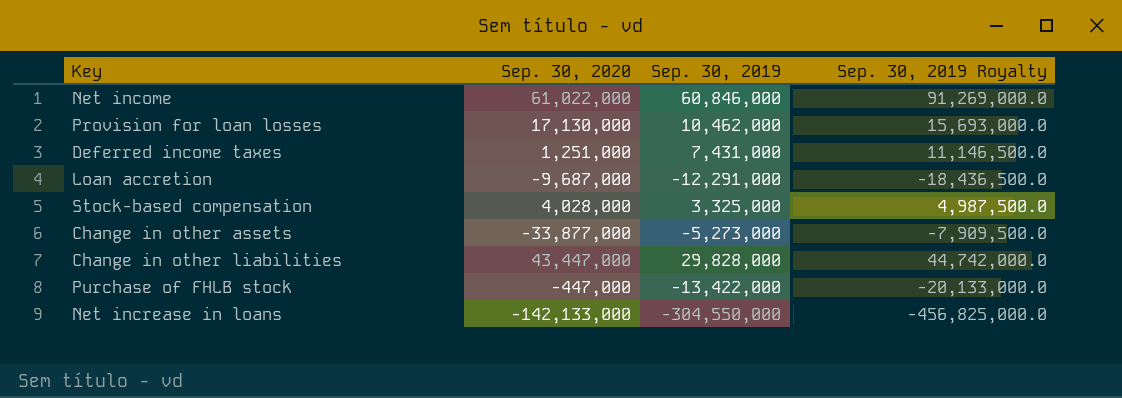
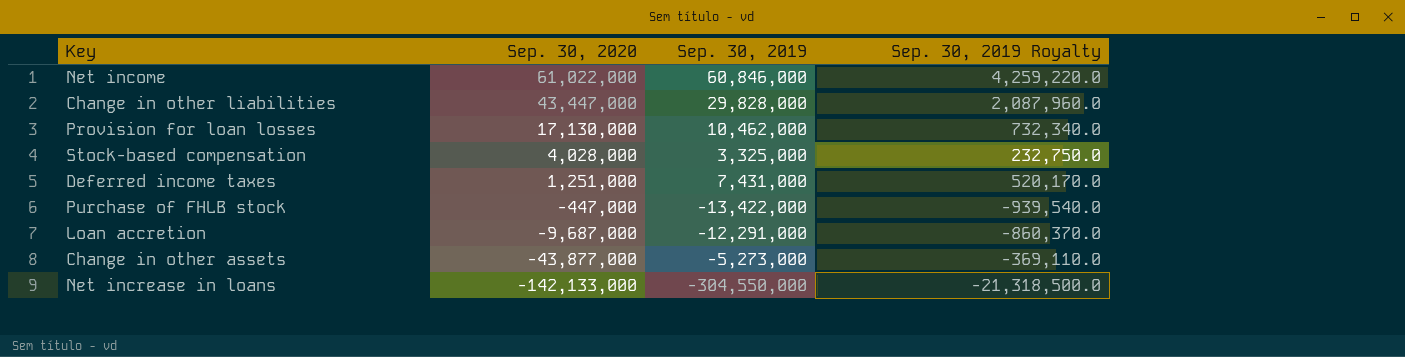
row order: none -> Sep. 30, 2020 descending
column Sep. 30, 2019 Royalty | formula: [Sep. 30, 2019] * 1.5 -> [Sep. 30, 2019] * 0.07
Change in other assets | Sep. 30, 2020: -33,877,000 -> -43,877,000

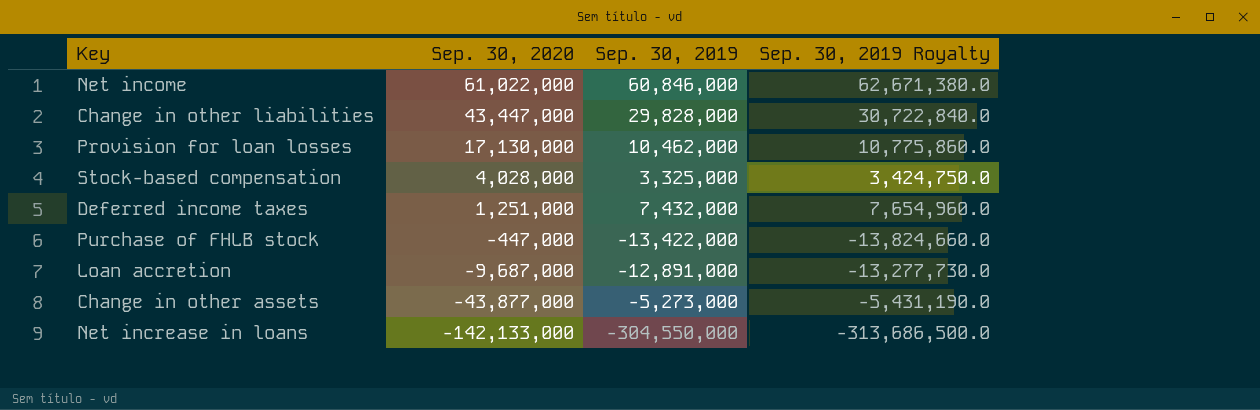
column Sep. 30, 2019 Royalty | formula: [Sep. 30, 2019] * 0.07 -> [Sep. 30, 2019] * 1.03
Deferred income taxes | Sep. 30, 2019: 7,431,000 -> 7,432,000
Loan accretion | Sep. 30, 2019: -12,291,000 -> -12,891,000

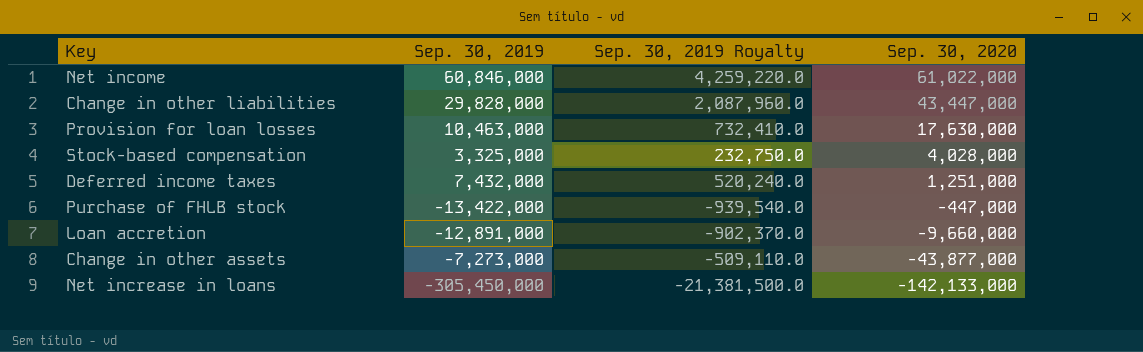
column Sep. 30, 2019 Royalty | formula: [Sep. 30, 2019] * 1.03 -> [Sep. 30, 2019] * 0.07
column Sep. 30, 2020 | position: 2 -> 4
Provision for loan losses | Sep. 30, 2019: 10,462,000 -> 10,463,000
Provision for loan losses | Sep. 30, 2020: 17,130,000 -> 17,630,000
Loan accretion | Sep. 30, 2020: -9,687,000 -> -9,660,000
Change in other assets | Sep. 30, 2019: -5,273,000 -> -7,273,000
Net increase in loans | Sep. 30, 2019: -304,550,000 -> -305,450,000

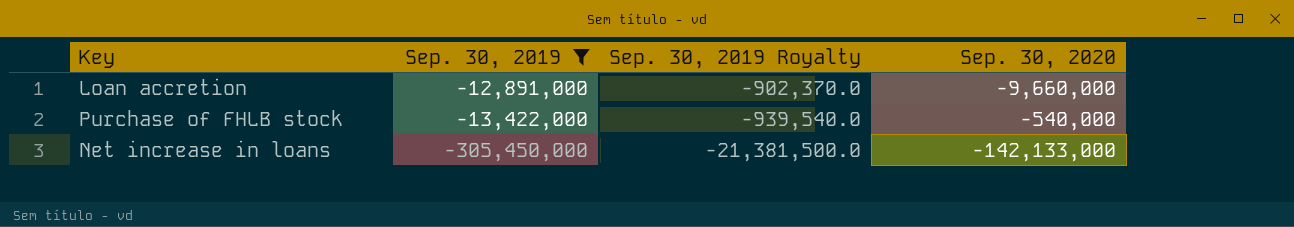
filter: none -> Sep. 30, 2019 <= -12,891,000
row order: Sep. 30, 2020 descending -> Sep. 30, 2019 descending
Purchase of FHLB stock | Sep. 30, 2020: -447,000 -> -540,000

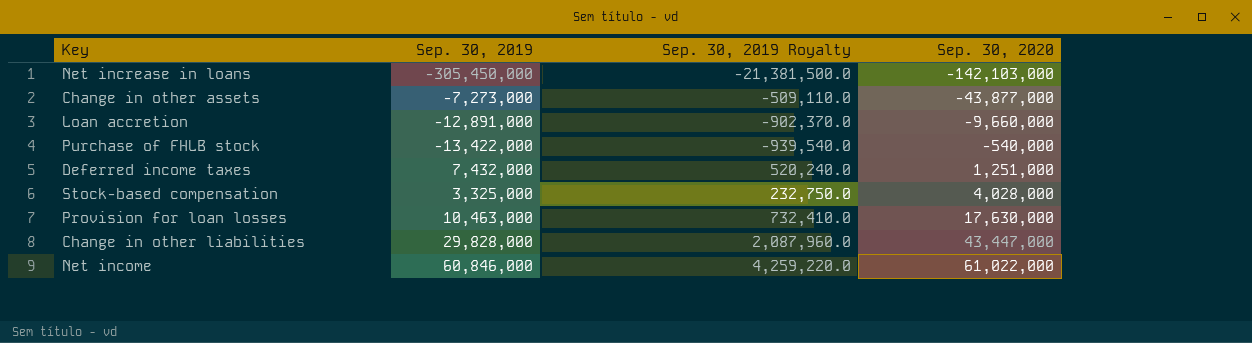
filter: Sep. 30, 2019 <= -12,891,000 -> none
row order: Sep. 30, 2019 descending -> Sep. 30, 2020 ascending
Net increase in loans | Sep. 30, 2020: -142,133,000 -> -142,103,000

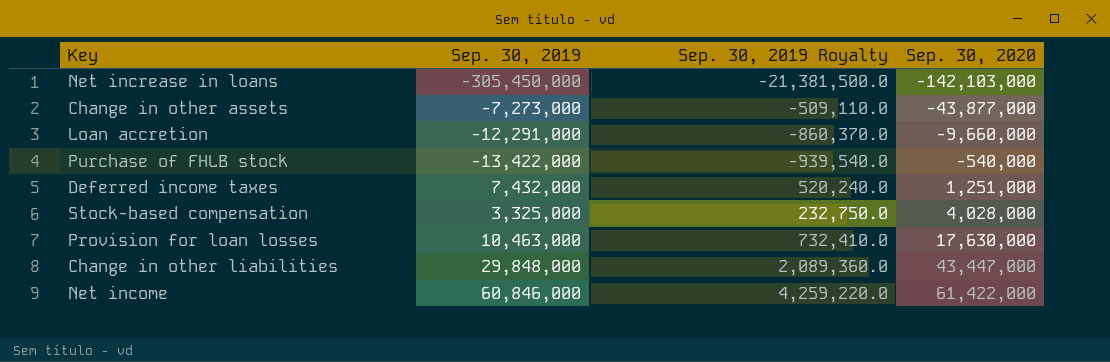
Loan accretion | Sep. 30, 2019: -12,891,000 -> -12,291,000
Loan accretion | Sep. 30, 2019 Royalty: -902,370.0 -> -860,370.0
Change in other liabilities | Sep. 30, 2019: 29,828,000 -> 29,848,000
Change in other liabilities | Sep. 30, 2019 Royalty: 2,087,960.0 -> 2,089,360.0
Net income | Sep. 30, 2020: 61,022,000 -> 61,422,000

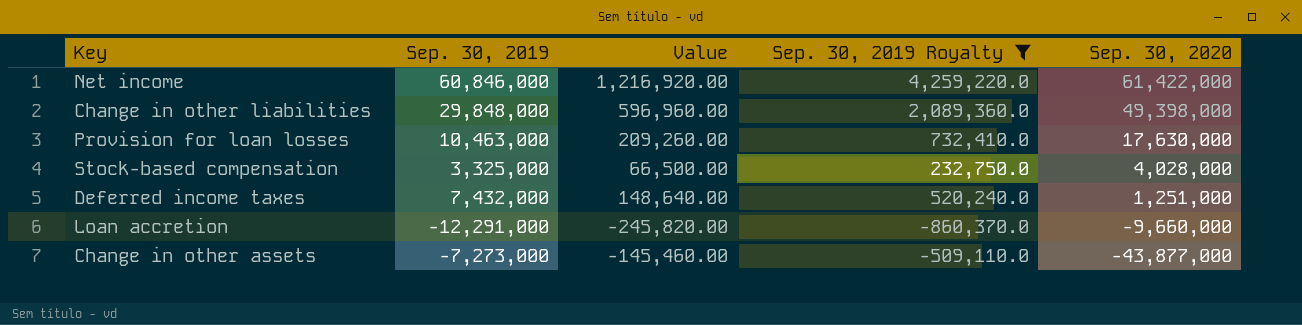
filter: none -> Sep. 30, 2019 Royalty >= -860,370.0
row order: Sep. 30, 2020 ascending -> Sep. 30, 2020 descending
column Value | formula: none -> [Sep. 30, 2019] * 0.02
Change in other liabilities | Sep. 30, 2020: 43,447,000 -> 49,398,000

